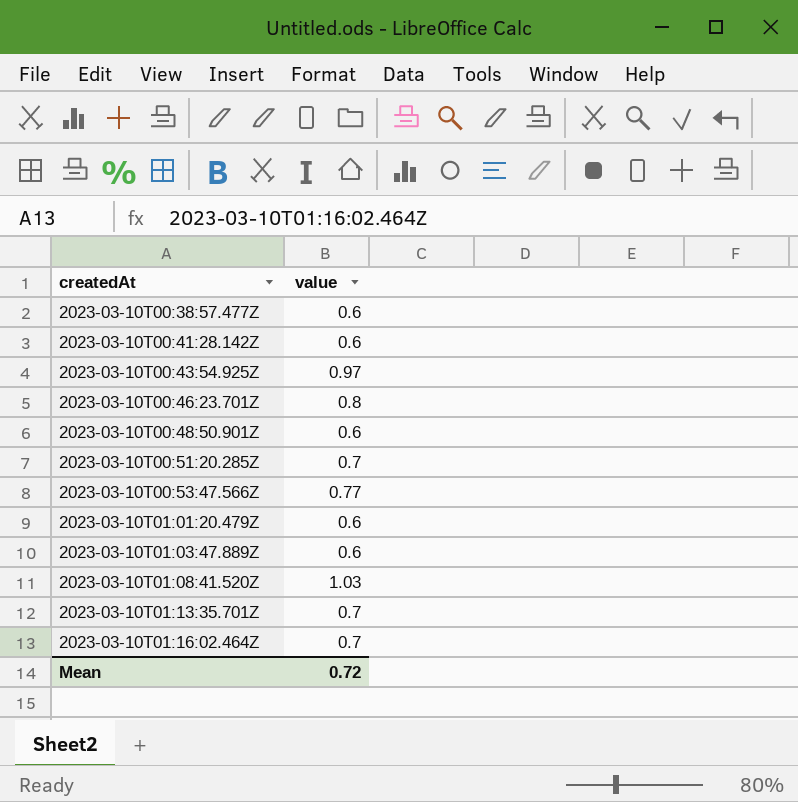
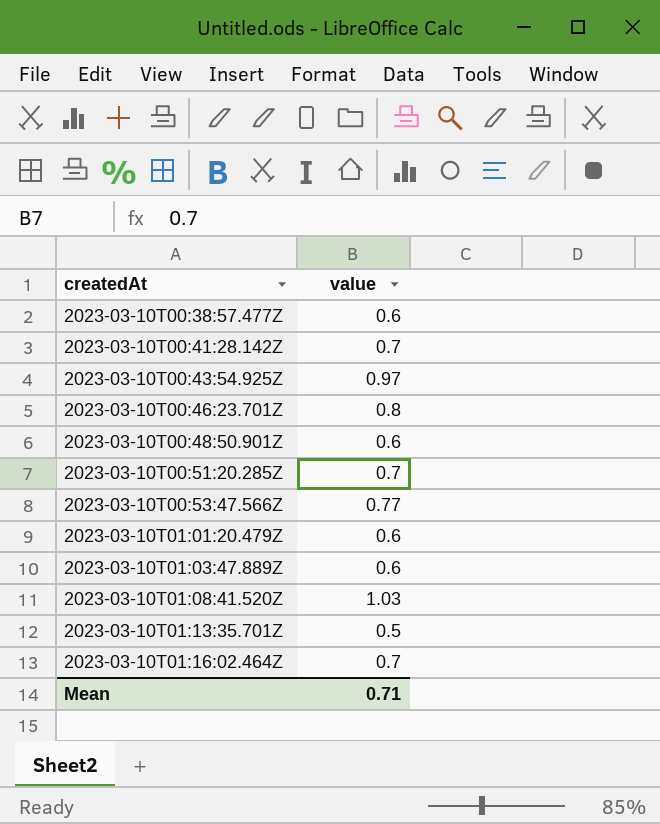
2023-03-10T00:41:28.142Z | value: 0.6 -> 0.7
2023-03-10T01:13:35.701Z | value: 0.7 -> 0.5
Mean | value: 0.72 -> 0.71

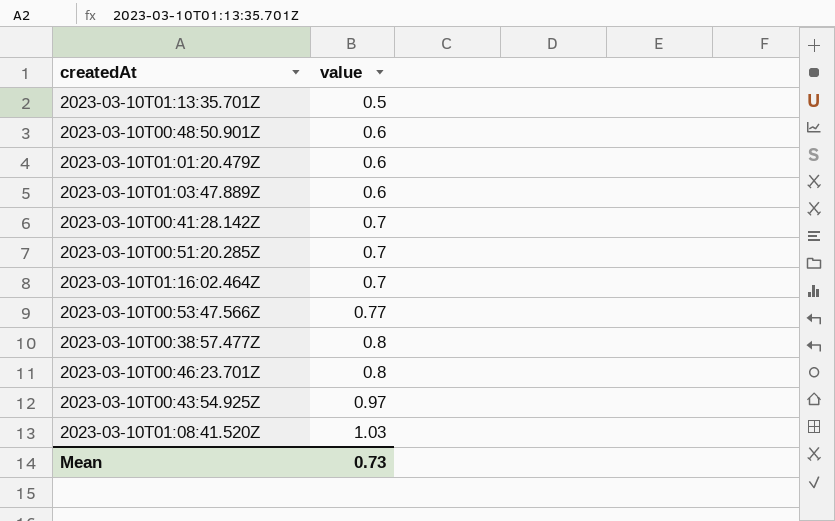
row order: createdAt ascending -> value ascending
2023-03-10T00:38:57.477Z | value: 0.6 -> 0.8
Mean | value: 0.71 -> 0.73

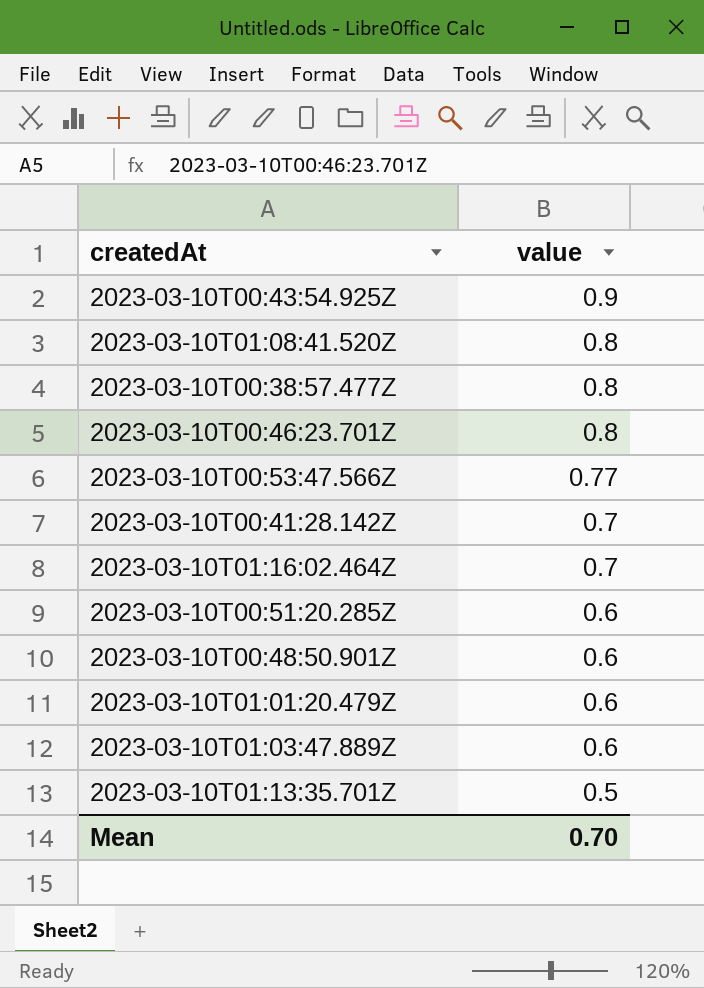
row order: value ascending -> value descending
2023-03-10T00:43:54.925Z | value: 0.97 -> 0.9
2023-03-10T01:08:41.520Z | value: 1.03 -> 0.8
2023-03-10T00:51:20.285Z | value: 0.7 -> 0.6
Mean | value: 0.73 -> 0.70

